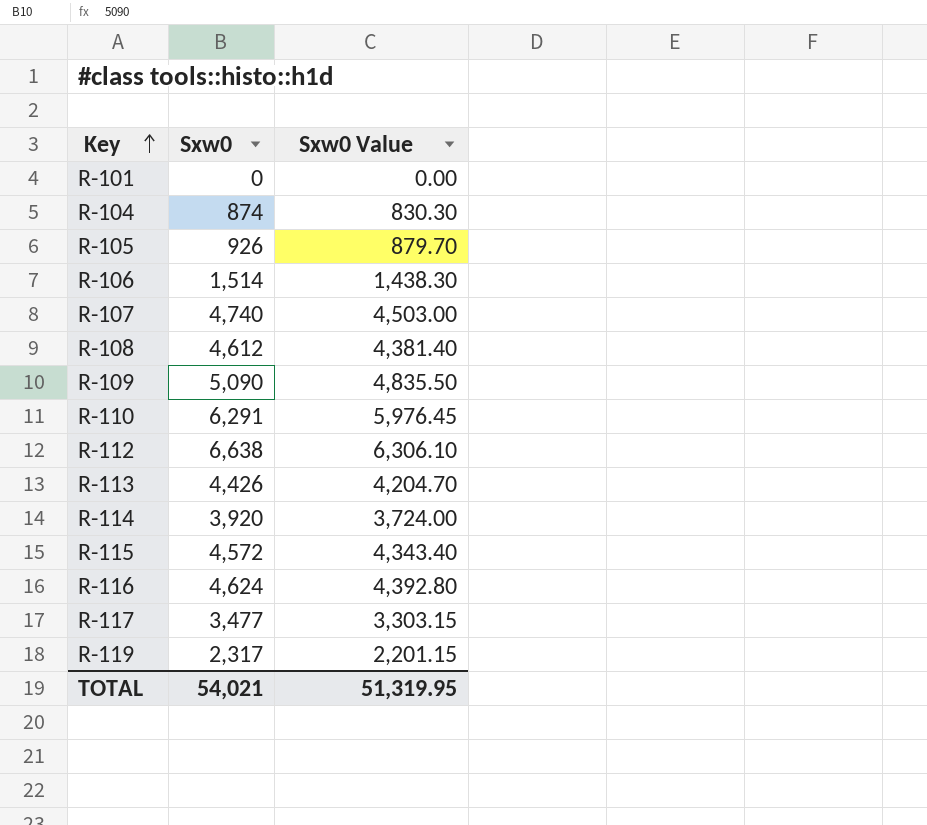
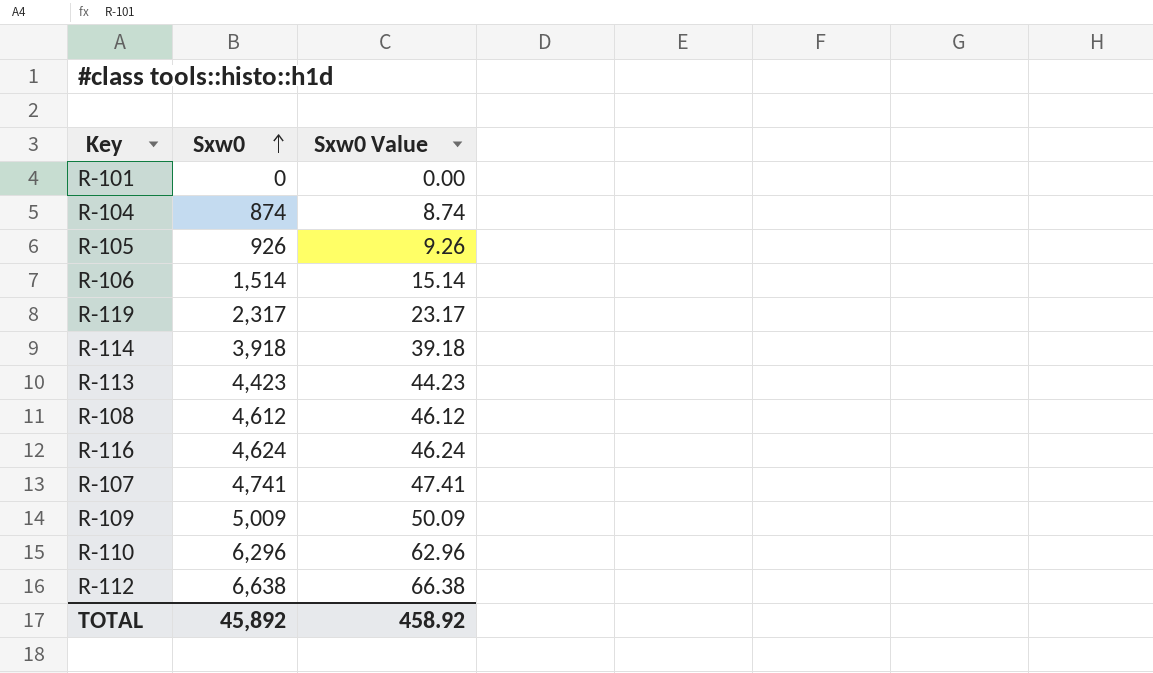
row order: Key ascending -> Sxw0 ascending
column Sxw0 Value | formula: [Sxw0] * 0.95 -> [Sxw0] * 0.01
row R-115: 4,572 | 4,343.40 -> none
row R-117: 3,477 | 3,303.15 -> none
R-114 | Sxw0: 3,920 -> 3,918
R-113 | Sxw0: 4,426 -> 4,423
R-107 | Sxw0: 4,740 -> 4,741
R-109 | Sxw0: 5,090 -> 5,009
R-110 | Sxw0: 6,291 -> 6,296
TOTAL | Sxw0: 54,021 -> 45,892
TOTAL | Sxw0 Value: 51,319.95 -> 458.92

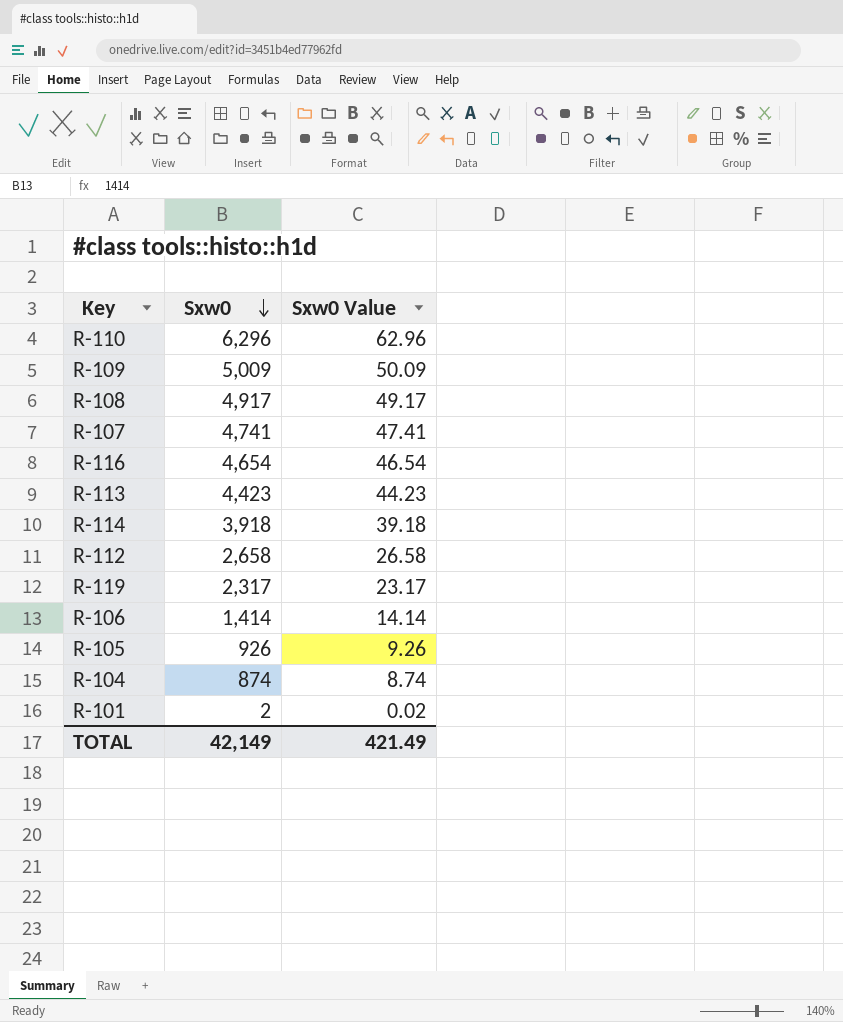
row order: Sxw0 ascending -> Sxw0 descending
R-108 | Sxw0: 4,612 -> 4,917
R-108 | Sxw0 Value: 46.12 -> 49.17
R-116 | Sxw0: 4,624 -> 4,654
R-116 | Sxw0 Value: 46.24 -> 46.54
R-112 | Sxw0: 6,638 -> 2,658
R-112 | Sxw0 Value: 66.38 -> 26.58
R-106 | Sxw0: 1,514 -> 1,414
R-106 | Sxw0 Value: 15.14 -> 14.14
R-101 | Sxw0: 0 -> 2
R-101 | Sxw0 Value: 0.00 -> 0.02
TOTAL | Sxw0: 45,892 -> 42,149
TOTAL | Sxw0 Value: 458.92 -> 421.49

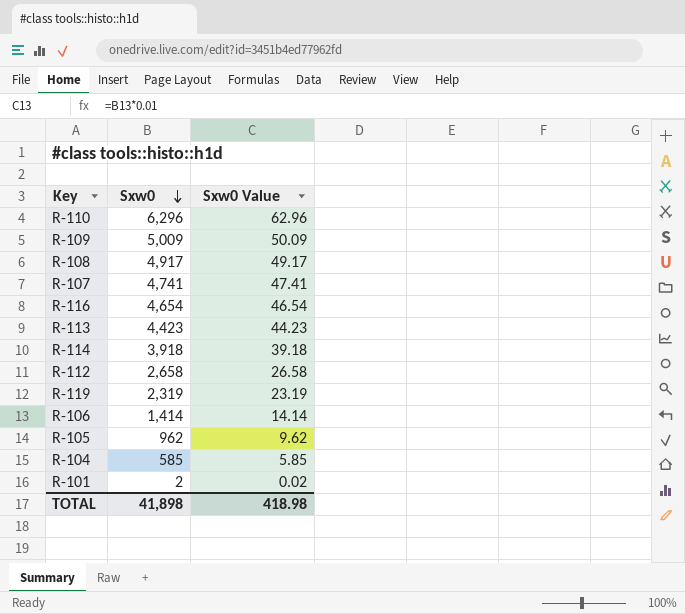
R-119 | Sxw0: 2,317 -> 2,319
R-119 | Sxw0 Value: 23.17 -> 23.19
R-105 | Sxw0: 926 -> 962
R-105 | Sxw0 Value: 9.26 -> 9.62
R-104 | Sxw0: 874 -> 585
R-104 | Sxw0 Value: 8.74 -> 5.85
TOTAL | Sxw0: 42,149 -> 41,898
TOTAL | Sxw0 Value: 421.49 -> 418.98

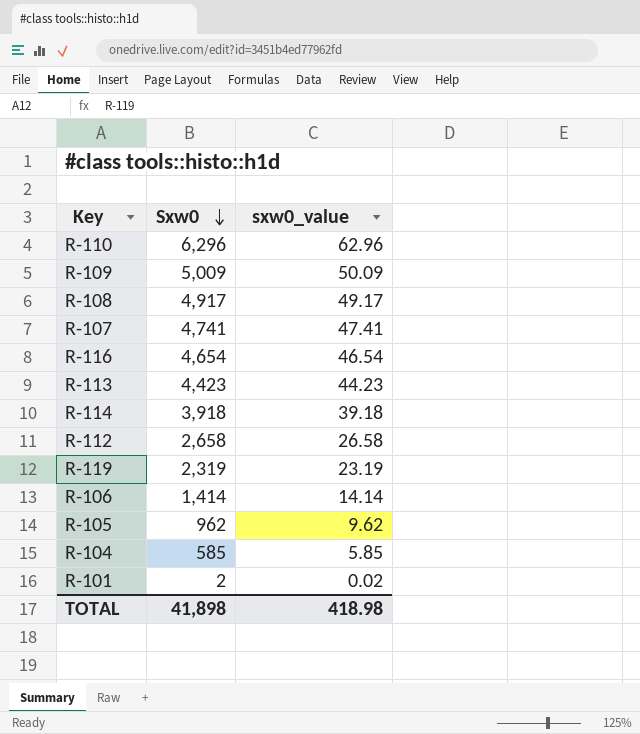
column name: Sxw0 Value -> sxw0_value

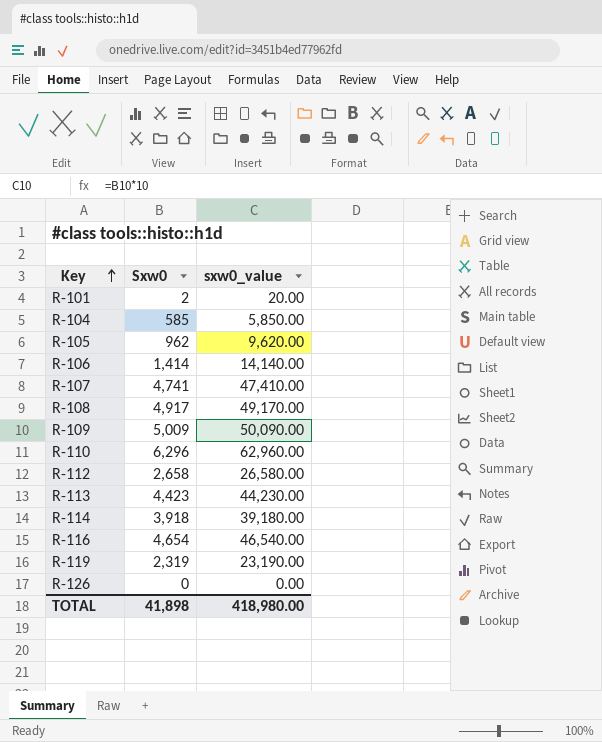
row order: Sxw0 descending -> Key ascending
column sxw0_value | formula: [Sxw0] * 0.01 -> [Sxw0] * 10
row R-126: none -> 0 | 0.00
TOTAL | sxw0_value: 418.98 -> 418,980.00

